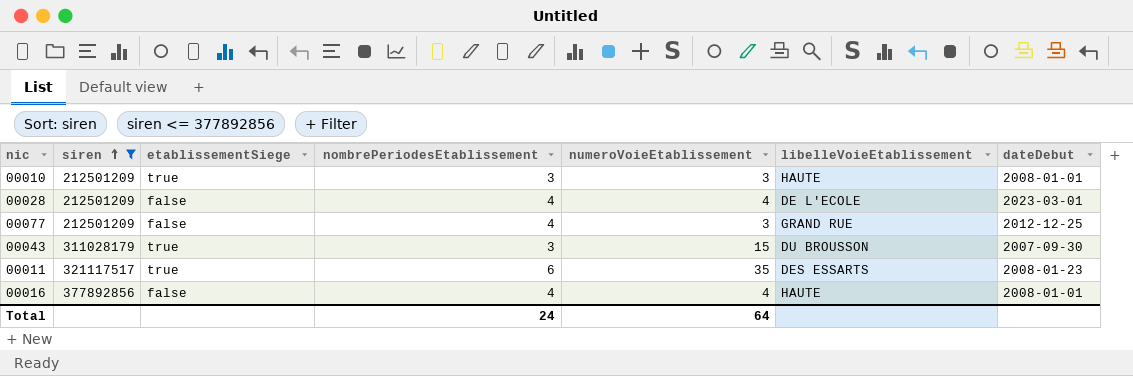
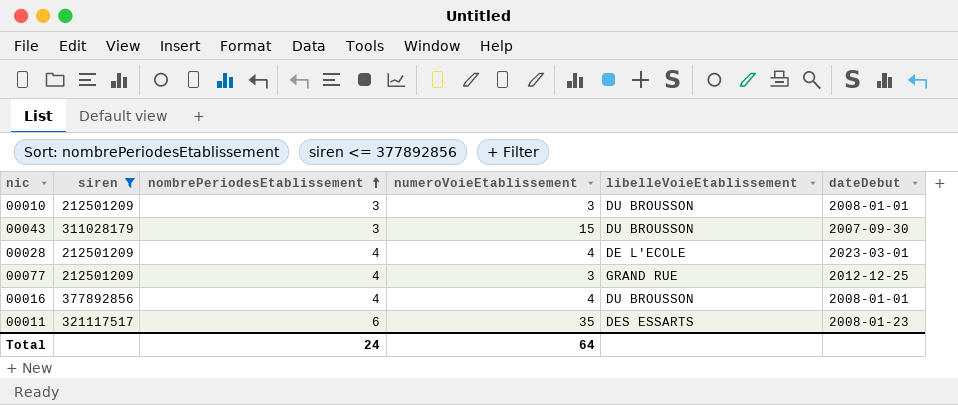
row order: siren ascending -> nombrePeriodesEtablissement ascending
column etablissementSiege | position: 3 -> none
00010 | libelleVoieEtablissement: HAUTE -> DU BROUSSON
00016 | libelleVoieEtablissement: HAUTE -> DU BROUSSON

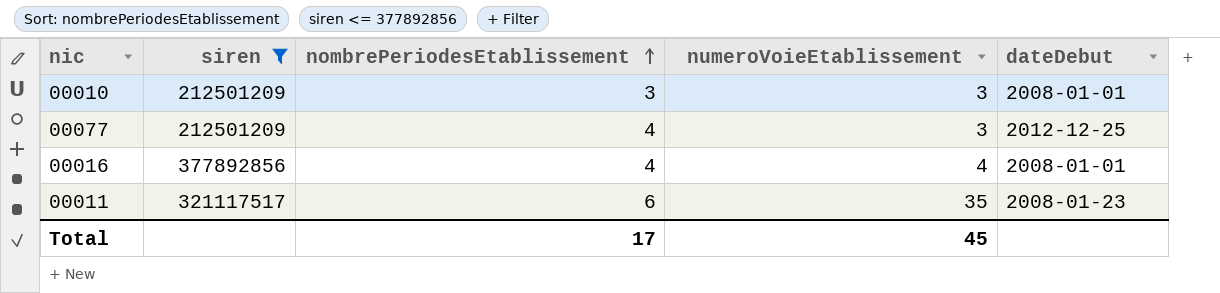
column libelleVoieEtablissement | position: 5 -> none
row 00043: 311028179 | 3 | 15 | DU BROUSSON | 2007-09-30 -> none
row 00028: 212501209 | 4 | 4 | DE L'ECOLE | 2023-03-01 -> none
Total | nombrePeriodesEtablissement: 24 -> 17
Total | numeroVoieEtablissement: 64 -> 45

